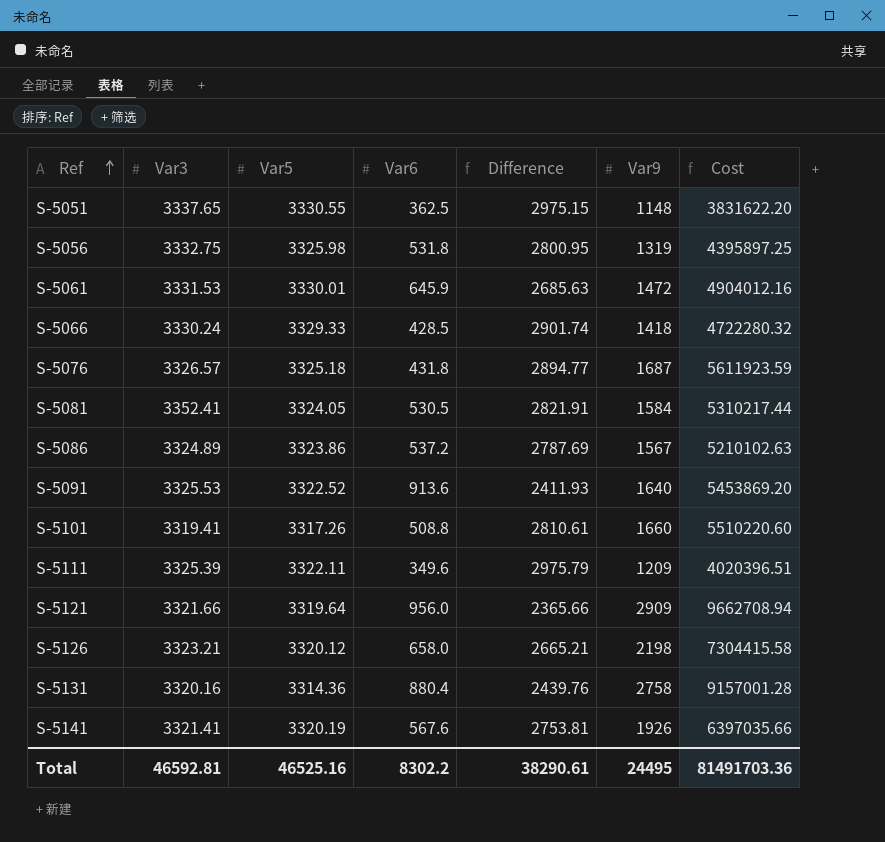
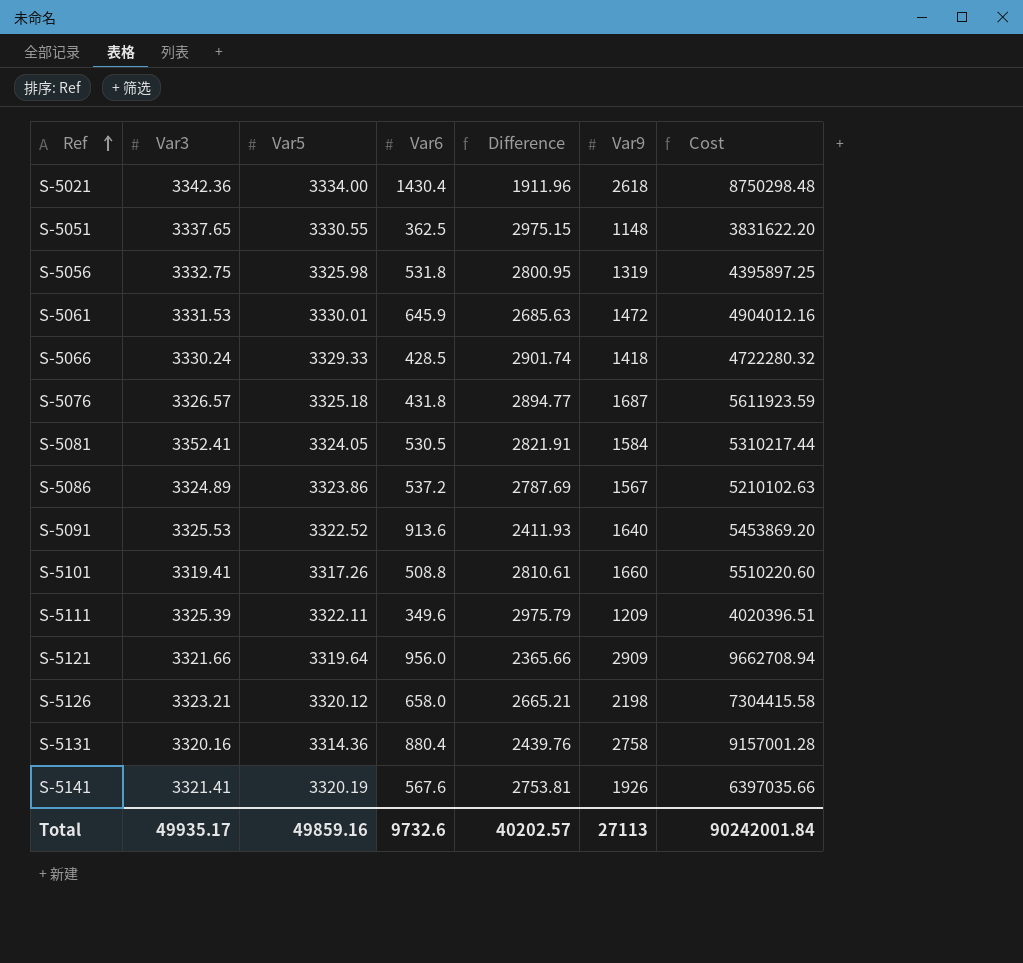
row S-5021: none -> 3342.36 | 3334.00 | 1430.4 | 1911.96 | 2618 | 8750298.48
Total | Var3: 46592.81 -> 49935.17
Total | Var5: 46525.16 -> 49859.16
Total | Var6: 8302.2 -> 9732.6
Total | Difference: 38290.61 -> 40202.57
Total | Var9: 24495 -> 27113
Total | Cost: 81491703.36 -> 90242001.84

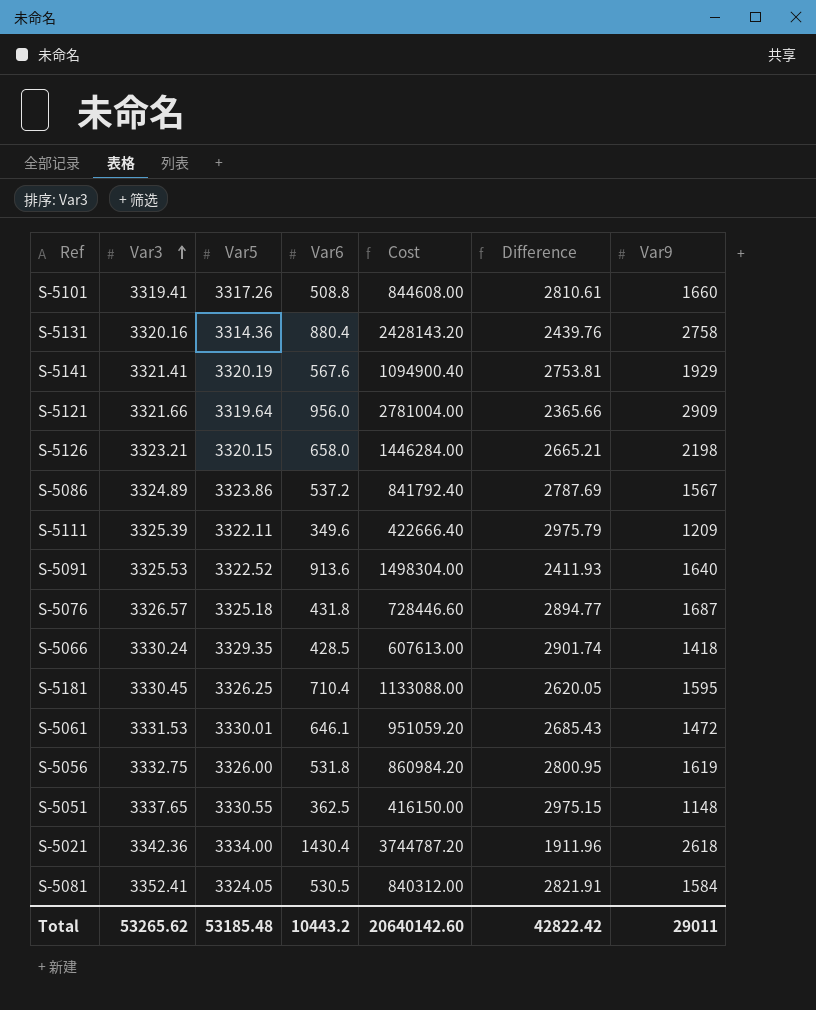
row order: Ref ascending -> Var3 ascending
column Cost | formula: [Var3] * [Var9] -> [Var6] * [Var9]
column Cost | position: 7 -> 5
S-5141 | Var9: 1926 -> 1929
S-5126 | Var5: 3320.12 -> 3320.15
S-5066 | Var5: 3329.33 -> 3329.35
row S-5181: none -> 3330.45 | 3326.25 | 710.4 | 1133088.00 | 2620.05 | 1595
S-5061 | Var6: 645.9 -> 646.1
S-5061 | Difference: 2685.63 -> 2685.43
S-5056 | Var5: 3325.98 -> 3326.00
S-5056 | Var9: 1319 -> 1619
Total | Var3: 49935.17 -> 53265.62
Total | Var5: 49859.16 -> 53185.48
Total | Var6: 9732.6 -> 10443.2
Total | Cost: 90242001.84 -> 20640142.60
Total | Difference: 40202.57 -> 42822.42
Total | Var9: 27113 -> 29011

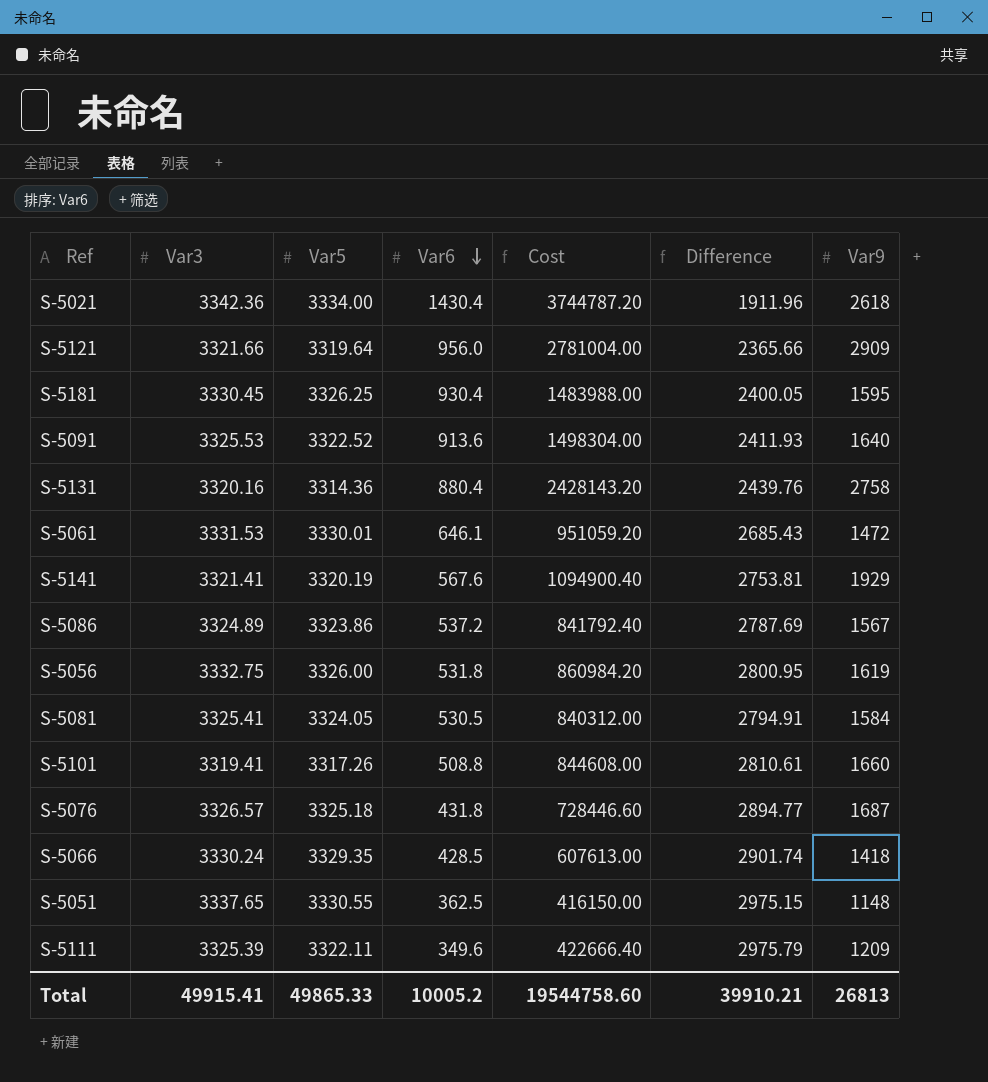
row order: Var3 ascending -> Var6 descending
row S-5126: 3323.21 | 3320.15 | 658.0 | 1446284.00 | 2665.21 | 2198 -> none
S-5181 | Var6: 710.4 -> 930.4
S-5181 | Cost: 1133088.00 -> 1483988.00
S-5181 | Difference: 2620.05 -> 2400.05
S-5081 | Var3: 3352.41 -> 3325.41
S-5081 | Difference: 2821.91 -> 2794.91
Total | Var3: 53265.62 -> 49915.41
Total | Var5: 53185.48 -> 49865.33
Total | Var6: 10443.2 -> 10005.2
Total | Cost: 20640142.60 -> 19544758.60
Total | Difference: 42822.42 -> 39910.21
Total | Var9: 29011 -> 26813

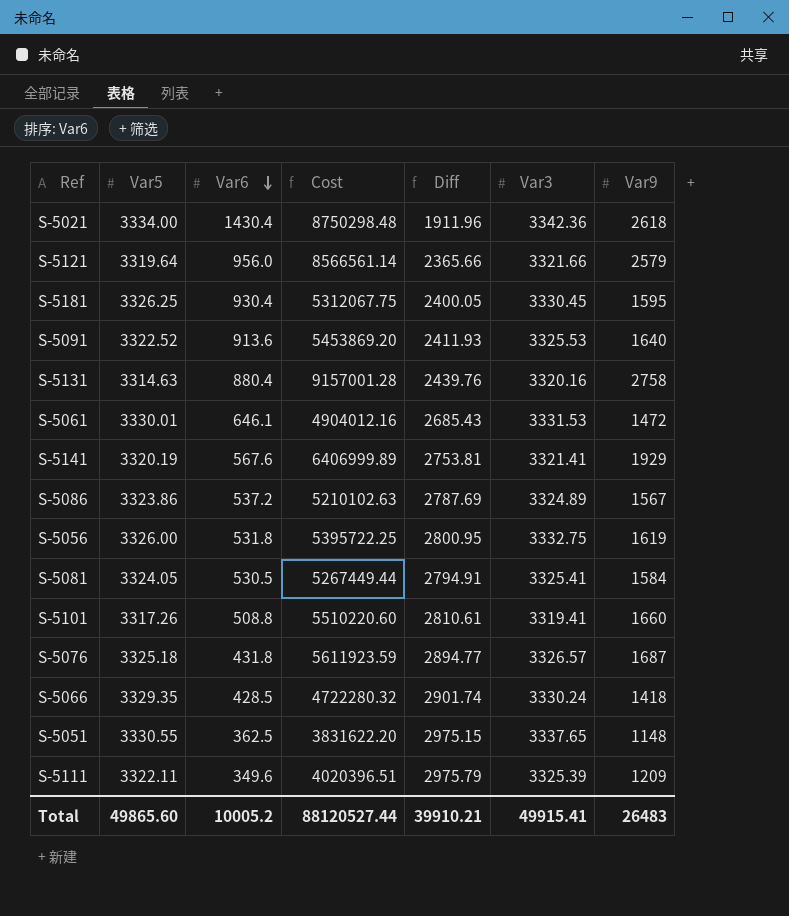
column Cost | formula: [Var6] * [Var9] -> [Var3] * [Var9]
column name: Difference -> Diff
column Var3 | position: 2 -> 6
S-5121 | Var9: 2909 -> 2579
S-5131 | Var5: 3314.36 -> 3314.63
Total | Var5: 49865.33 -> 49865.60
Total | Cost: 19544758.60 -> 88120527.44
Total | Var9: 26813 -> 26483

